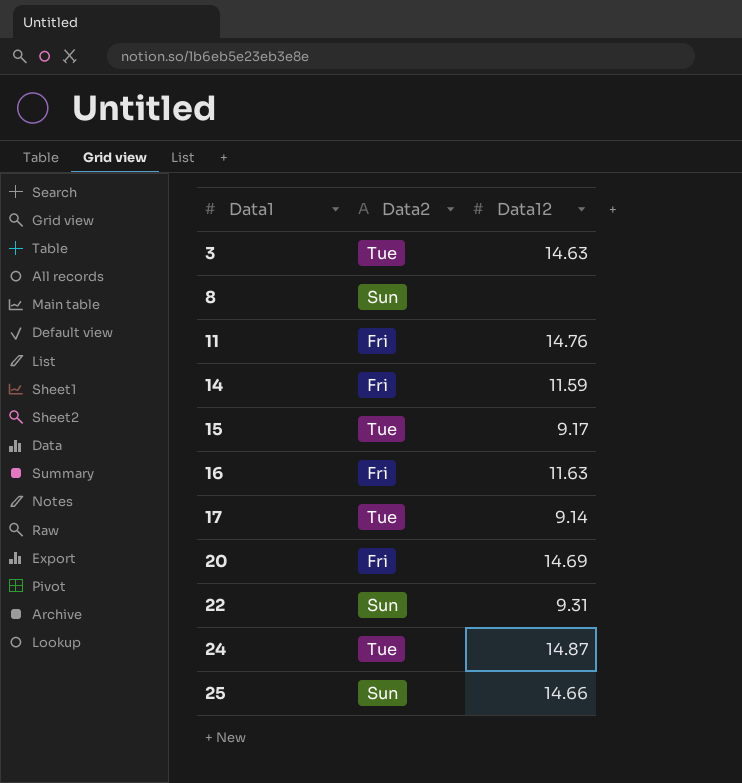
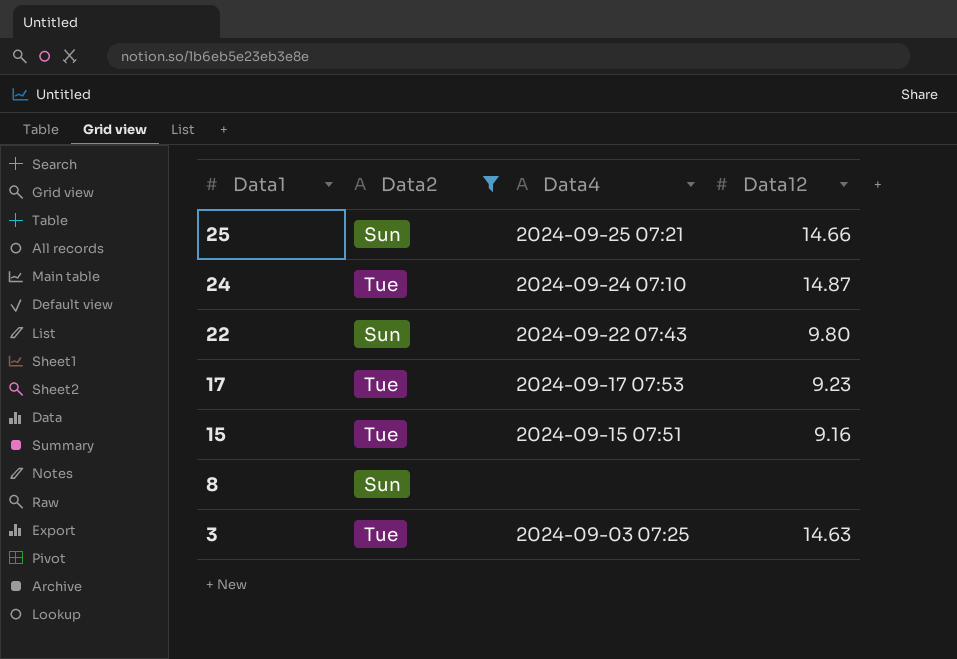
filter: none -> Data2 != Fri
row order: Data1 ascending -> Data1 descending
column Data4 | position: none -> 3
22 | Data12: 9.31 -> 9.80
17 | Data12: 9.14 -> 9.23
15 | Data12: 9.17 -> 9.16

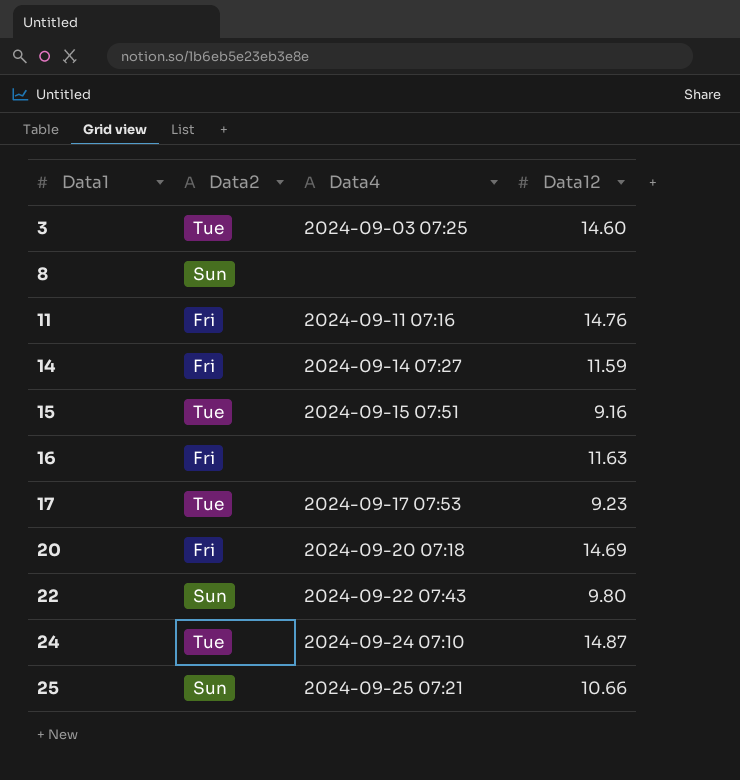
filter: Data2 != Fri -> none
row order: Data1 descending -> Data1 ascending
3 | Data12: 14.63 -> 14.60
25 | Data12: 14.66 -> 10.66

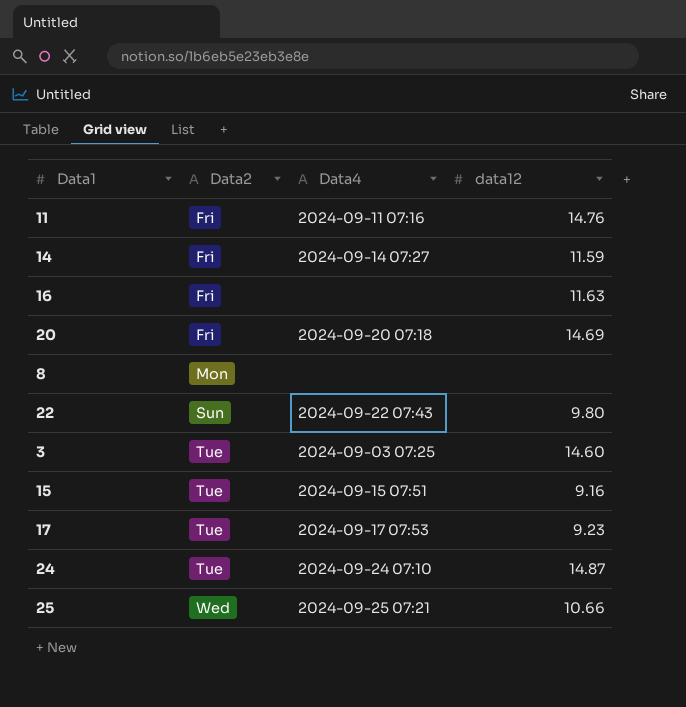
row order: Data1 ascending -> Data2 ascending
column name: Data12 -> data12
8 | Data2: Sun -> Mon
25 | Data2: Sun -> Wed

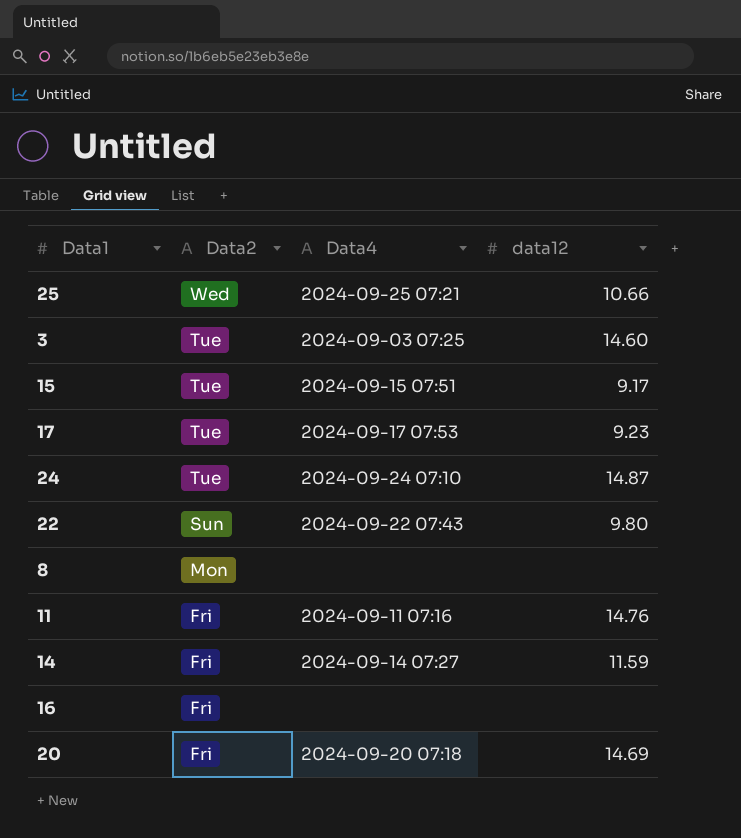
row order: Data2 ascending -> Data2 descending
15 | data12: 9.16 -> 9.17
16 | data12: 11.63 -> none

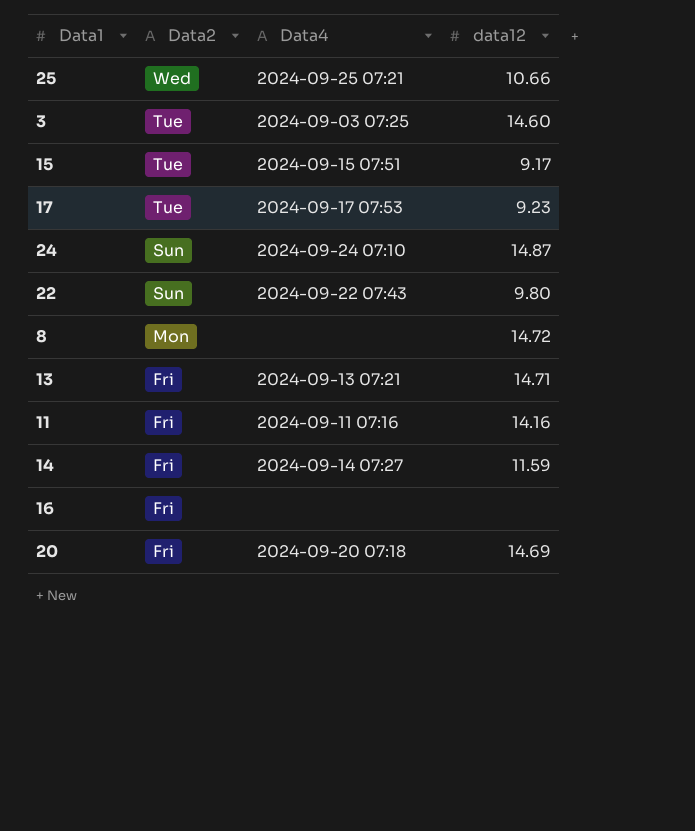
24 | Data2: Tue -> Sun
8 | data12: none -> 14.72
row 13: none -> Fri | 2024-09-13 07:21 | 14.71
11 | data12: 14.76 -> 14.16

